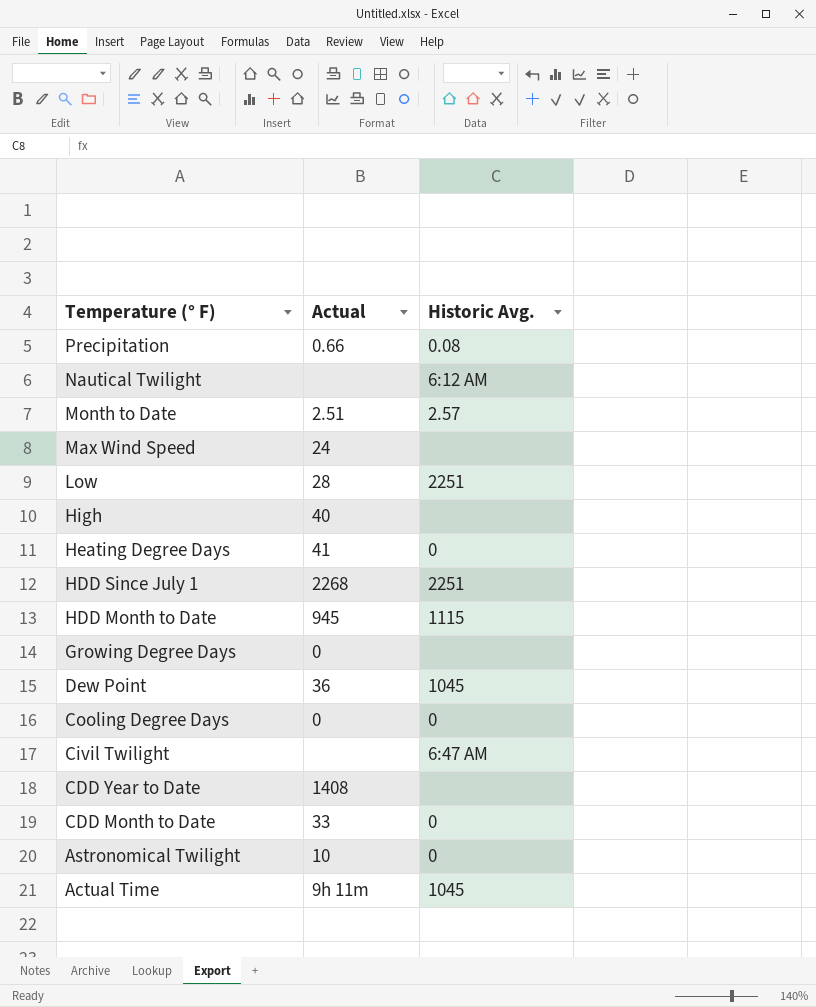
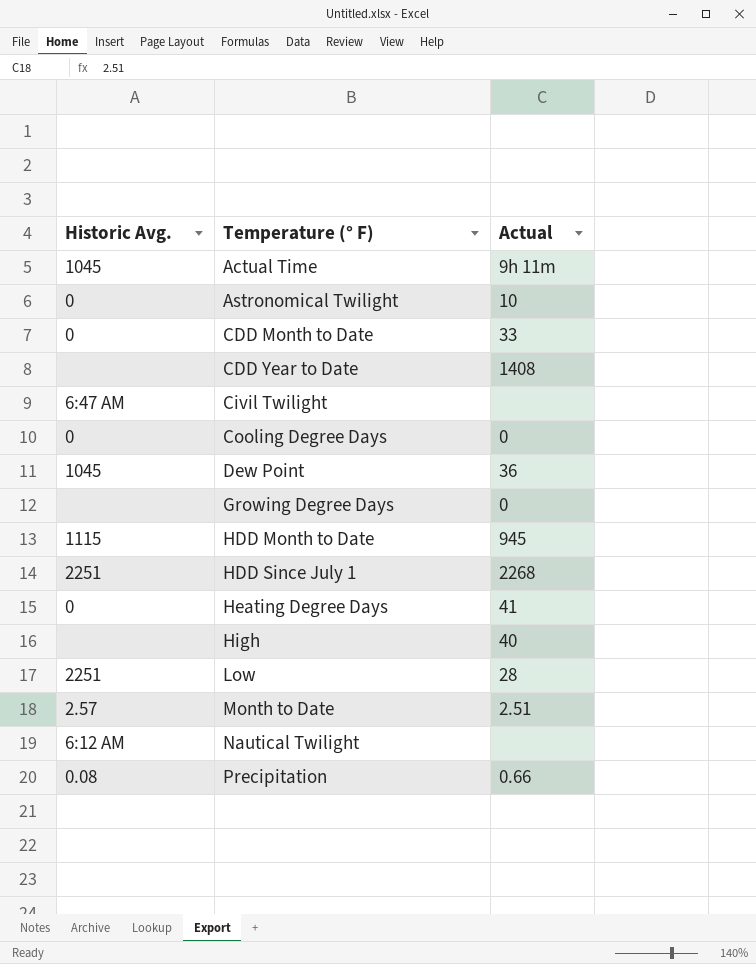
row order: Temperature (° F) descending -> Temperature (° F) ascending
column Historic Avg. | position: 3 -> 1
row Max Wind Speed: 24 | none -> none

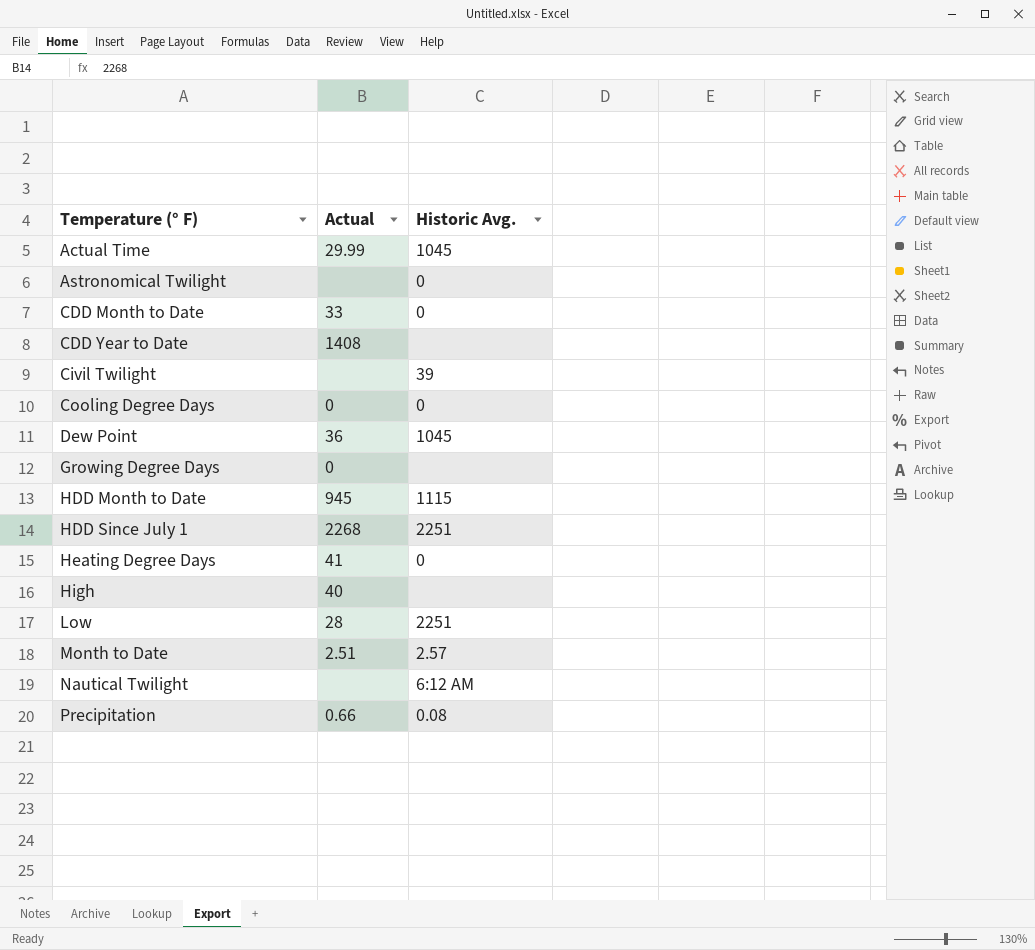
column Historic Avg. | position: 1 -> 3
Actual Time | Actual: 9h 11m -> 29.99
Astronomical Twilight | Actual: 10 -> none
Civil Twilight | Historic Avg.: 6:47 AM -> 39

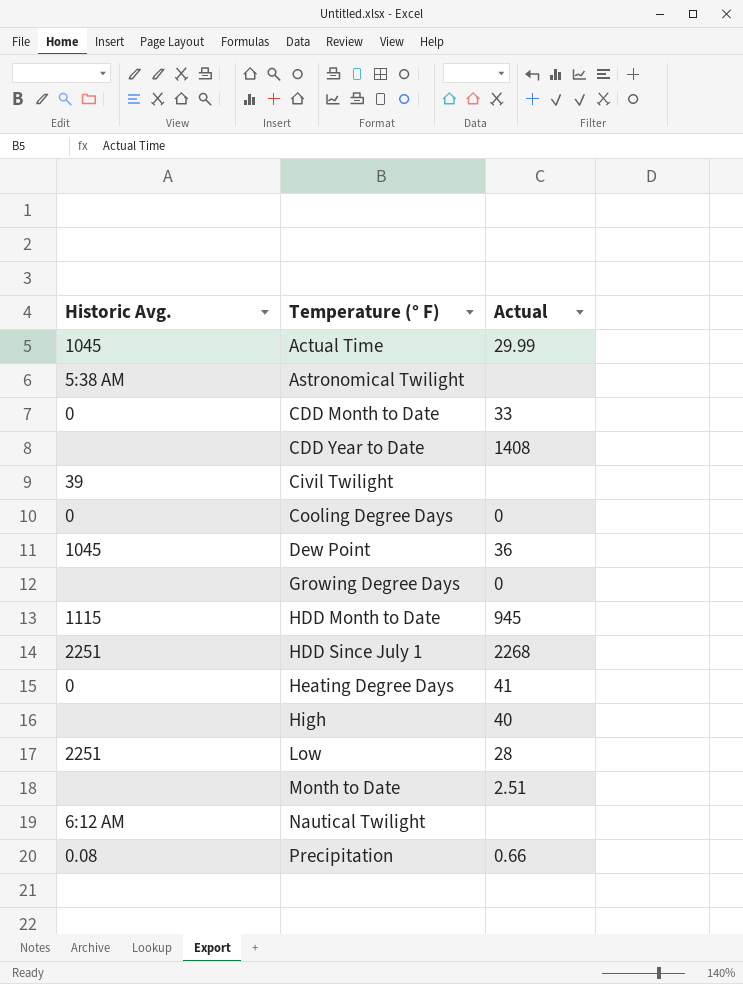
column Historic Avg. | position: 3 -> 1
Astronomical Twilight | Historic Avg.: 0 -> 5:38 AM
Month to Date | Historic Avg.: 2.57 -> none

